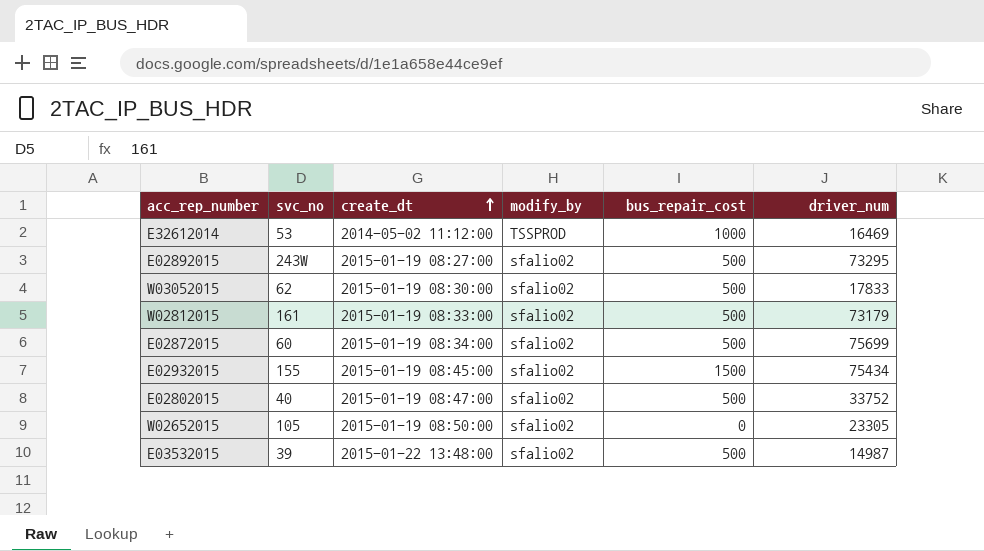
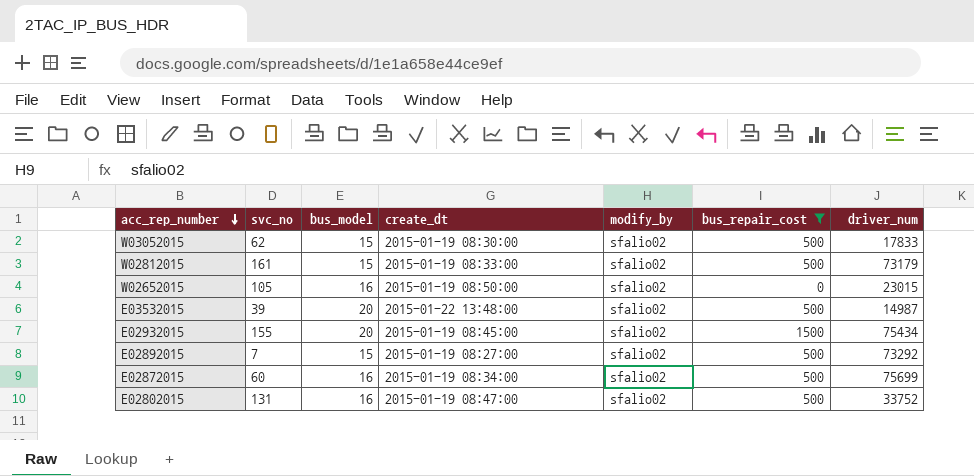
filter: none -> bus_repair_cost != 1000
row order: create_dt ascending -> acc_rep_number descending
column bus_model | position: none -> 3
W02652015 | driver_num: 23305 -> 23015
E02892015 | svc_no: 243W -> 7
E02892015 | driver_num: 73295 -> 73292
E02802015 | svc_no: 40 -> 131

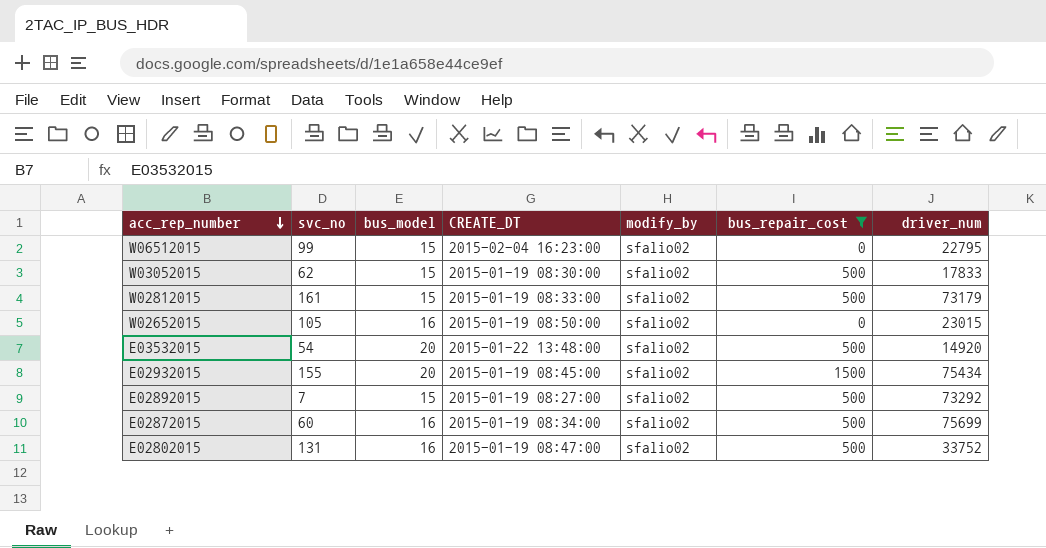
column name: create_dt -> CREATE_DT
row W06512015: none -> 99 | 15 | 2015-02-04 16:23:00 | sfalio02 | 0 | 22795
E03532015 | svc_no: 39 -> 54
E03532015 | driver_num: 14987 -> 14920

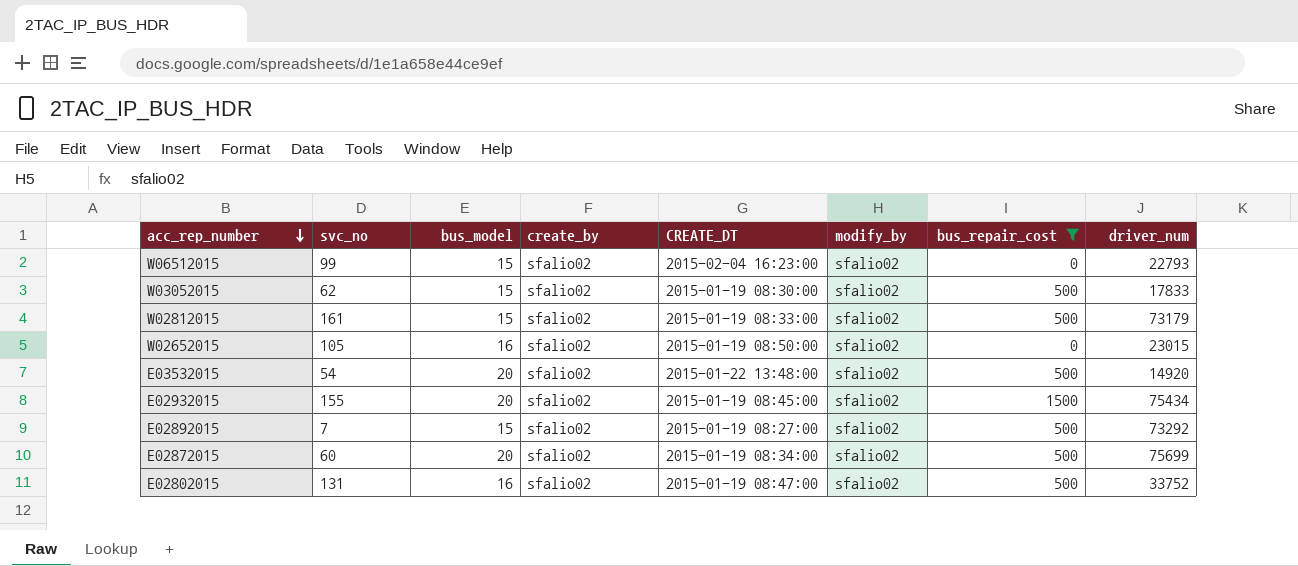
column create_by | position: none -> 4
W06512015 | driver_num: 22795 -> 22793
E02872015 | bus_model: 16 -> 20

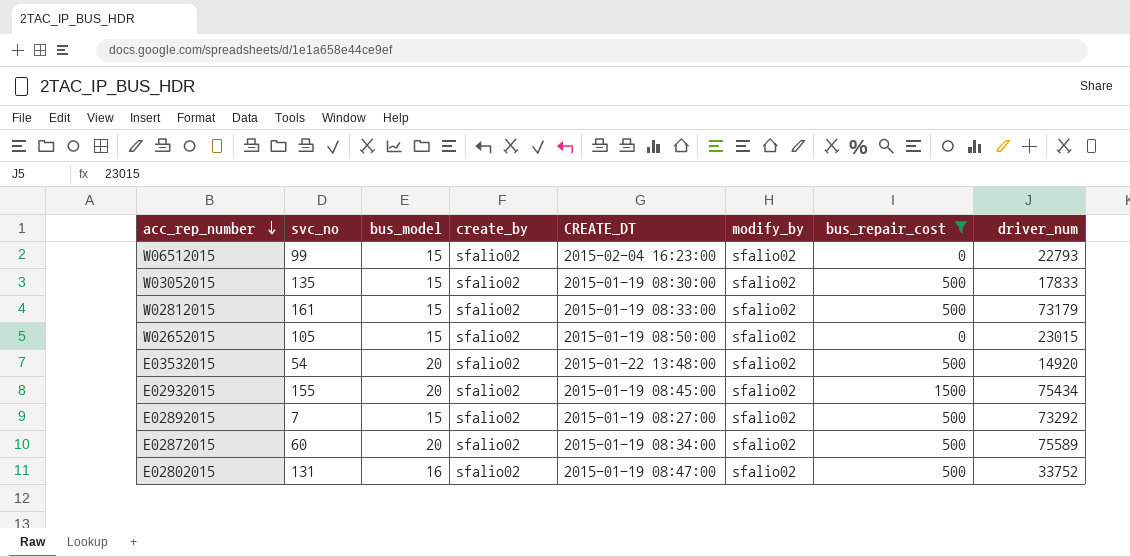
W03052015 | svc_no: 62 -> 135
W02652015 | bus_model: 16 -> 15
E02872015 | driver_num: 75699 -> 75589

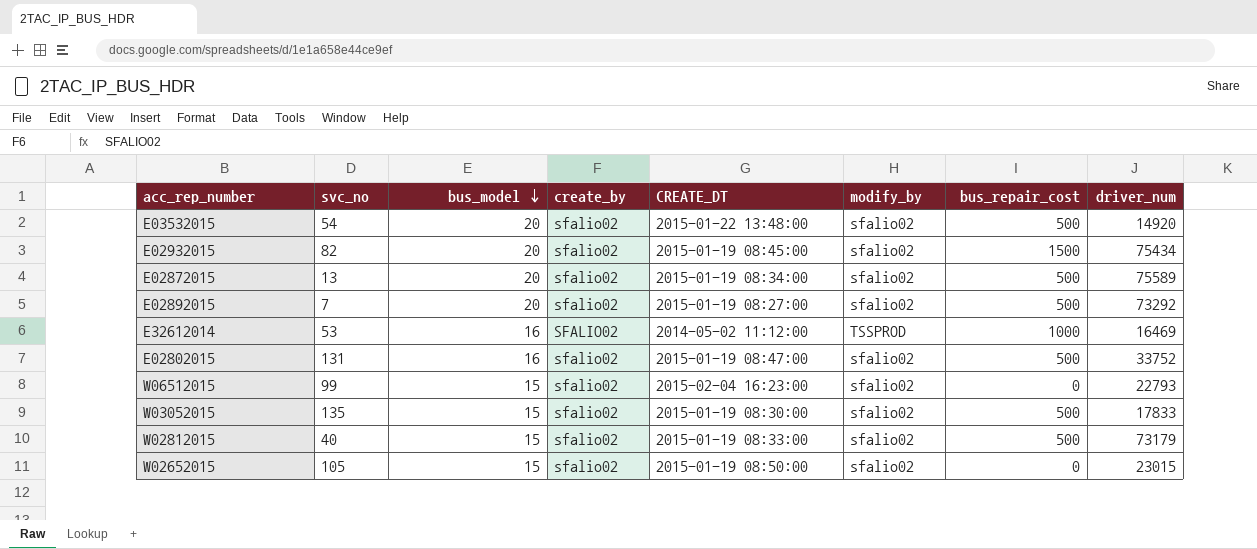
filter: bus_repair_cost != 1000 -> none
row order: acc_rep_number descending -> bus_model descending
E02932015 | svc_no: 155 -> 82
E02872015 | svc_no: 60 -> 13
E02892015 | bus_model: 15 -> 20
W02812015 | svc_no: 161 -> 40

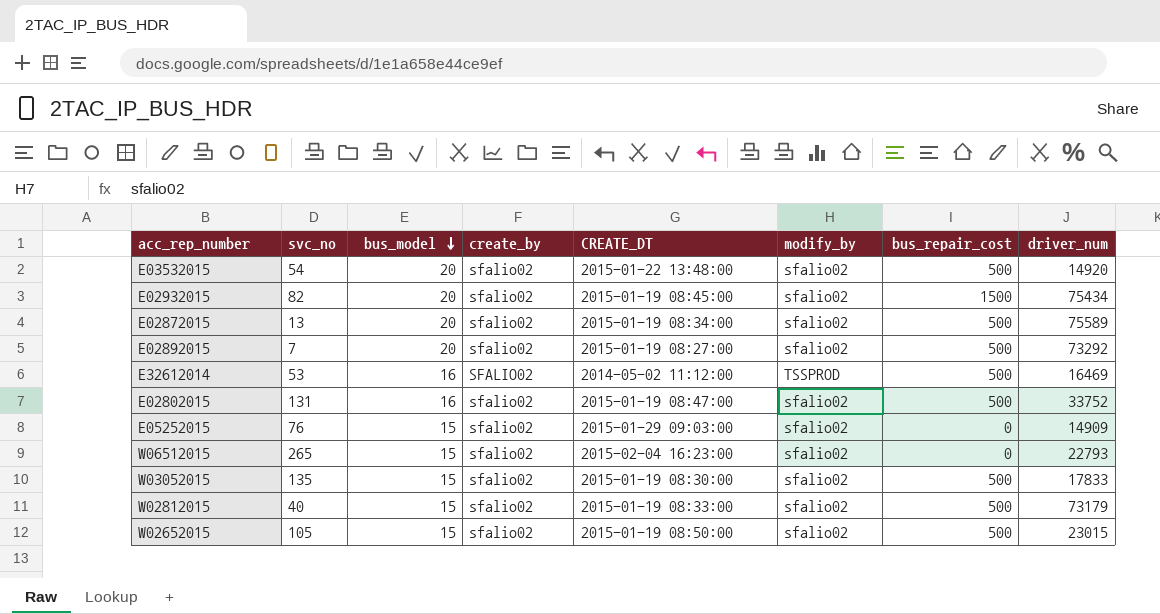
E32612014 | bus_repair_cost: 1000 -> 500
row E05252015: none -> 76 | 15 | sfalio02 | 2015-01-29 09:03:00 | sfalio02 | 0 | 14909
W06512015 | svc_no: 99 -> 265
W02652015 | bus_repair_cost: 0 -> 500

